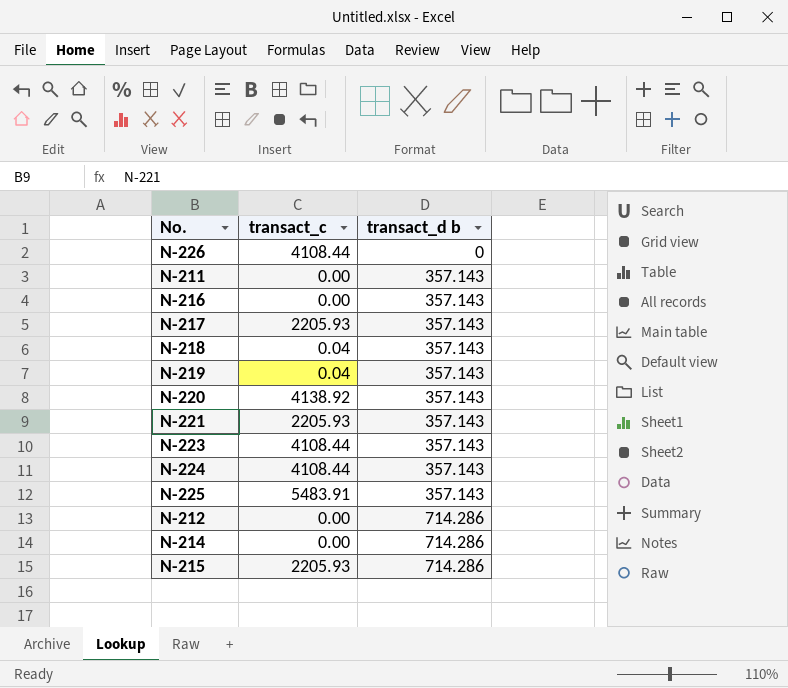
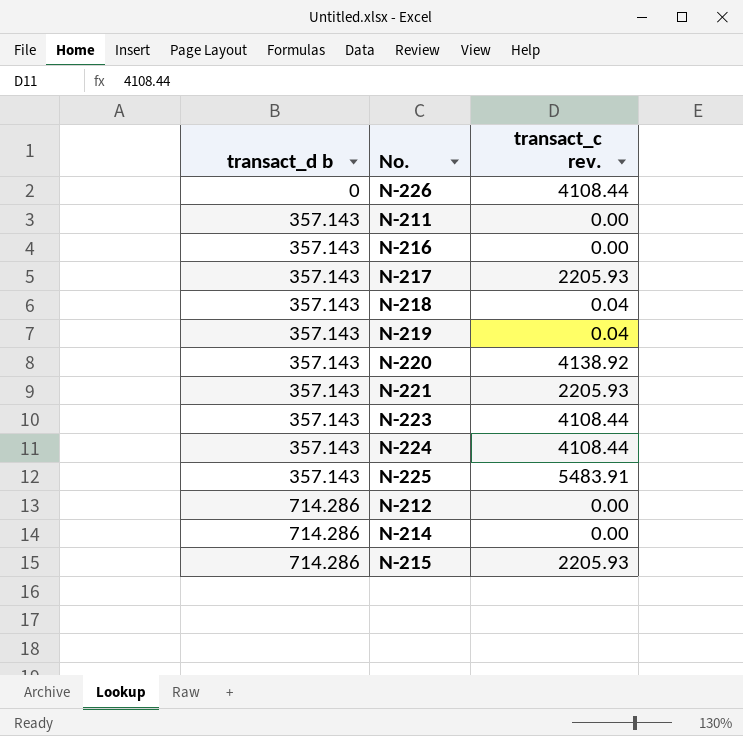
column transact_d b | position: 3 -> 1
column name: transact_c -> transact_c rev.

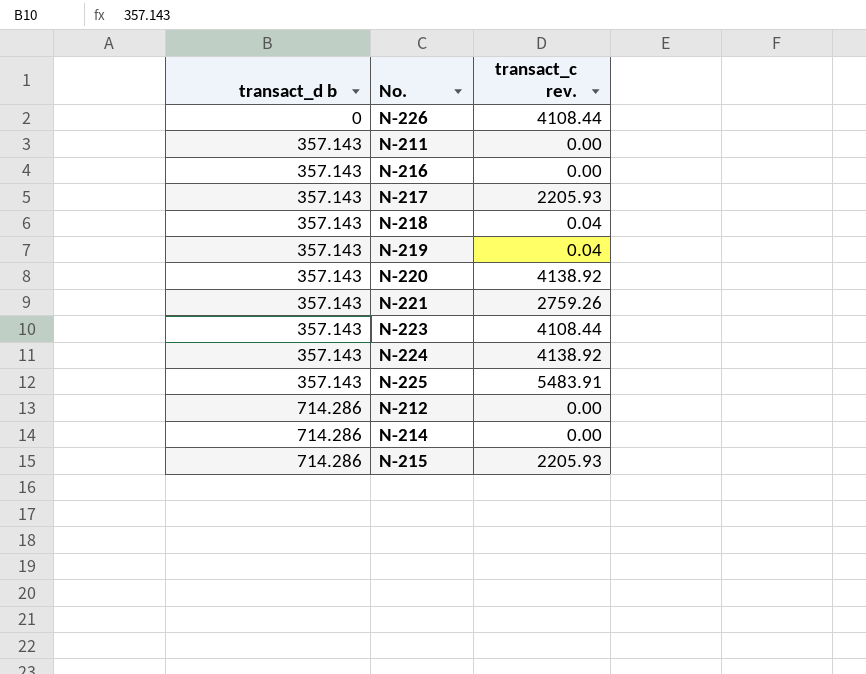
N-221 | transact_c rev.: 2205.93 -> 2759.26
N-224 | transact_c rev.: 4108.44 -> 4138.92

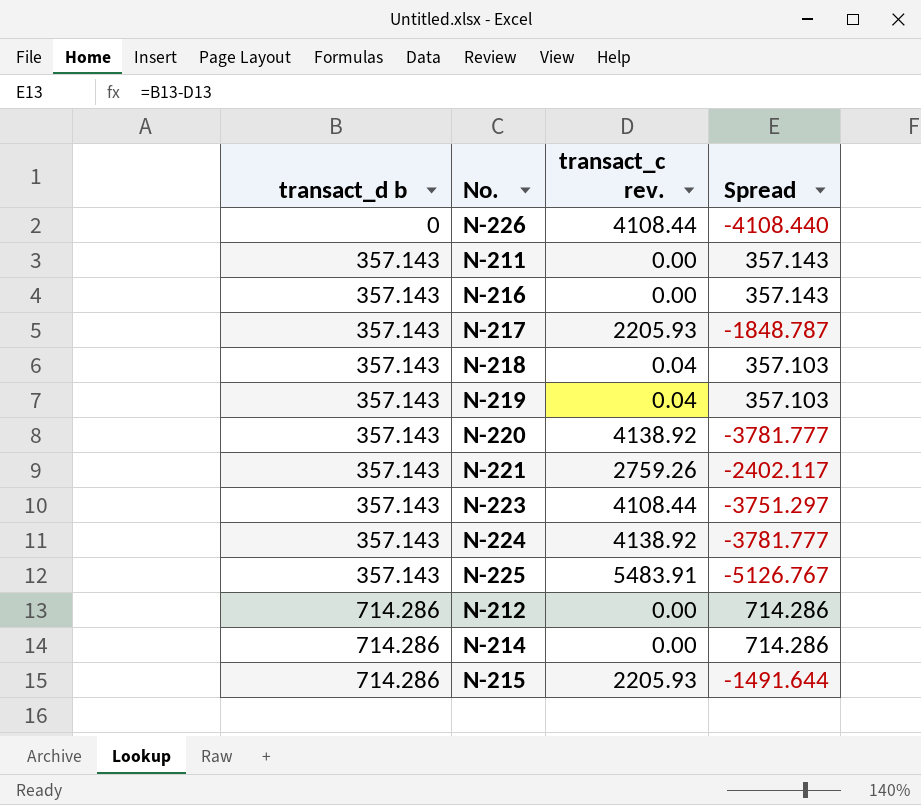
column Spread | formula: none -> [transact_d b] - [transact_c rev.]

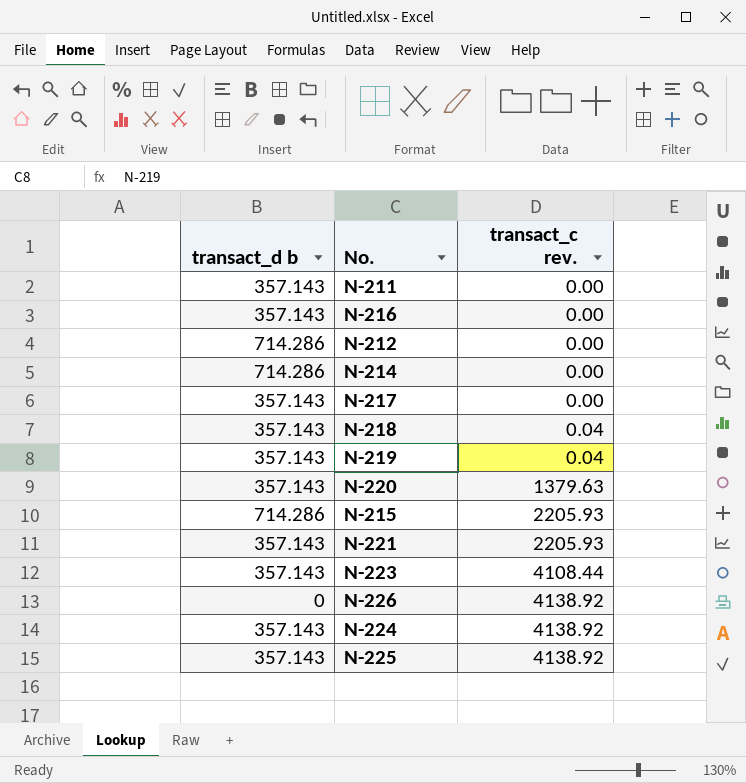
row order: transact_d b ascending -> transact_c rev. ascending
column Spread | formula: [transact_d b] - [transact_c rev.] -> none
N-217 | transact_c rev.: 2205.93 -> 0.00
N-220 | transact_c rev.: 4138.92 -> 1379.63
N-221 | transact_c rev.: 2759.26 -> 2205.93
N-226 | transact_c rev.: 4108.44 -> 4138.92
N-225 | transact_c rev.: 5483.91 -> 4138.92

